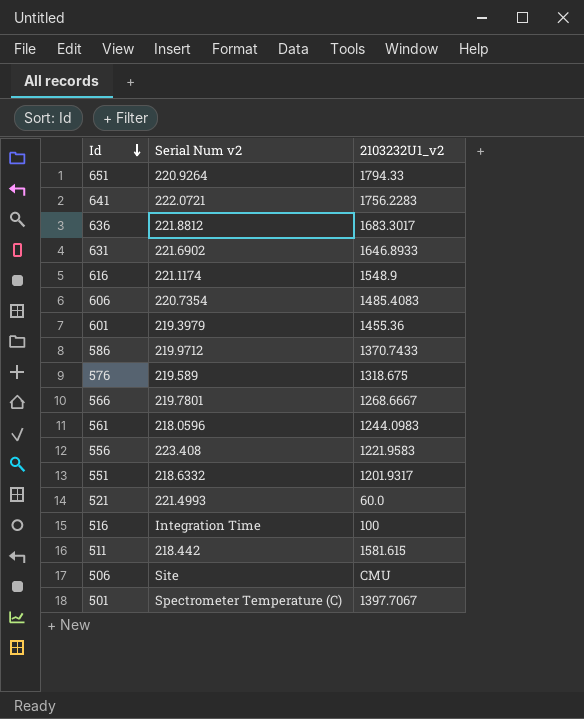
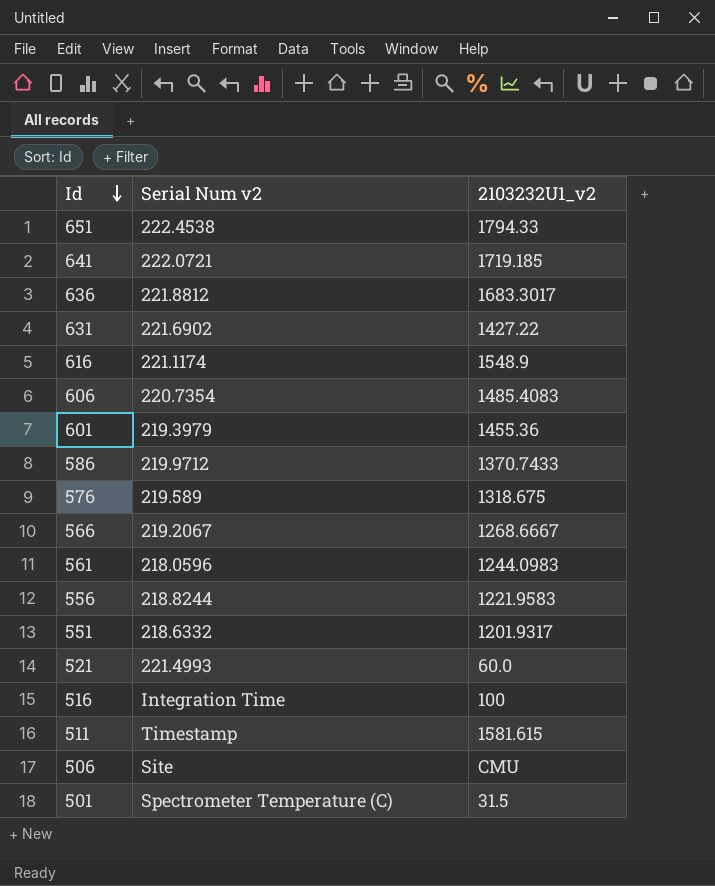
651 | Serial Num v2: 220.9264 -> 222.4538
641 | 2103232U1_v2: 1756.2283 -> 1719.185
631 | 2103232U1_v2: 1646.8933 -> 1427.22
566 | Serial Num v2: 219.7801 -> 219.2067
556 | Serial Num v2: 223.408 -> 218.8244
511 | Serial Num v2: 218.442 -> Timestamp
501 | 2103232U1_v2: 1397.7067 -> 31.5

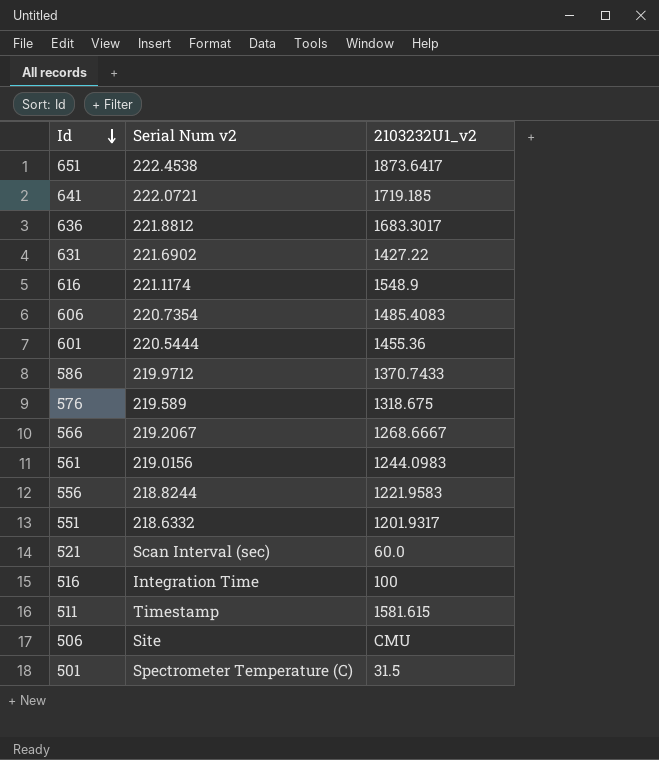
651 | 2103232U1_v2: 1794.33 -> 1873.6417
601 | Serial Num v2: 219.3979 -> 220.5444
561 | Serial Num v2: 218.0596 -> 219.0156
521 | Serial Num v2: 221.4993 -> Scan Interval (sec)

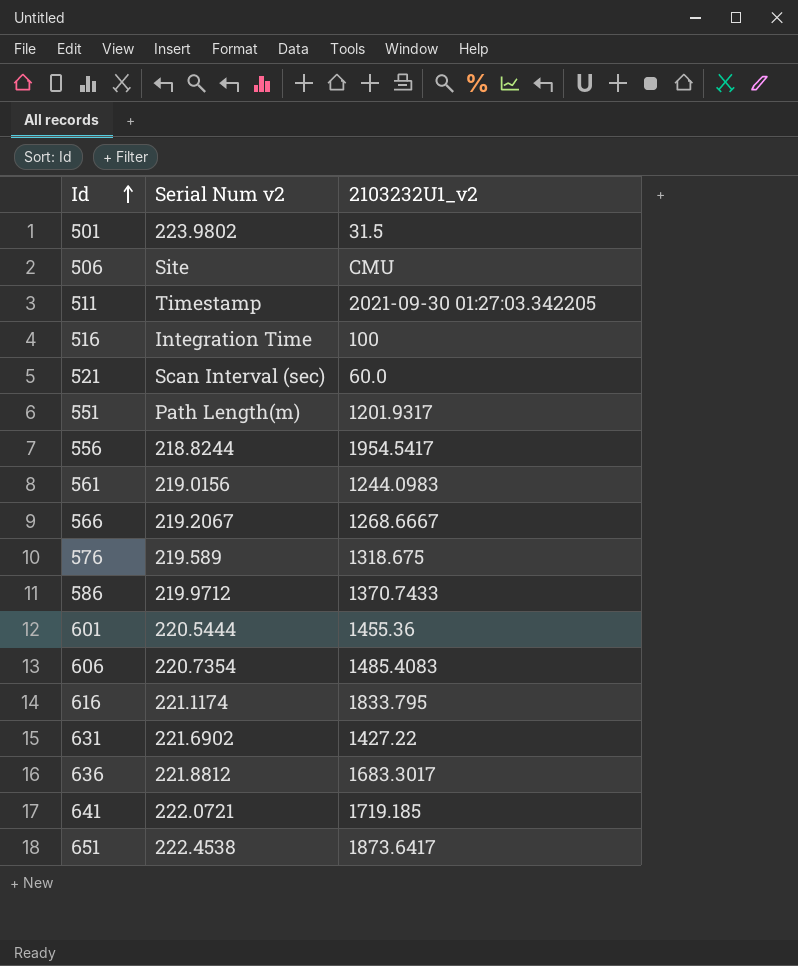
row order: Id descending -> Id ascending
501 | Serial Num v2: Spectrometer Temperature (C) -> 223.9802
511 | 2103232U1_v2: 1581.615 -> 2021-09-30 01:27:03.342205
551 | Serial Num v2: 218.6332 -> Path Length(m)
556 | 2103232U1_v2: 1221.9583 -> 1954.5417
616 | 2103232U1_v2: 1548.9 -> 1833.795

